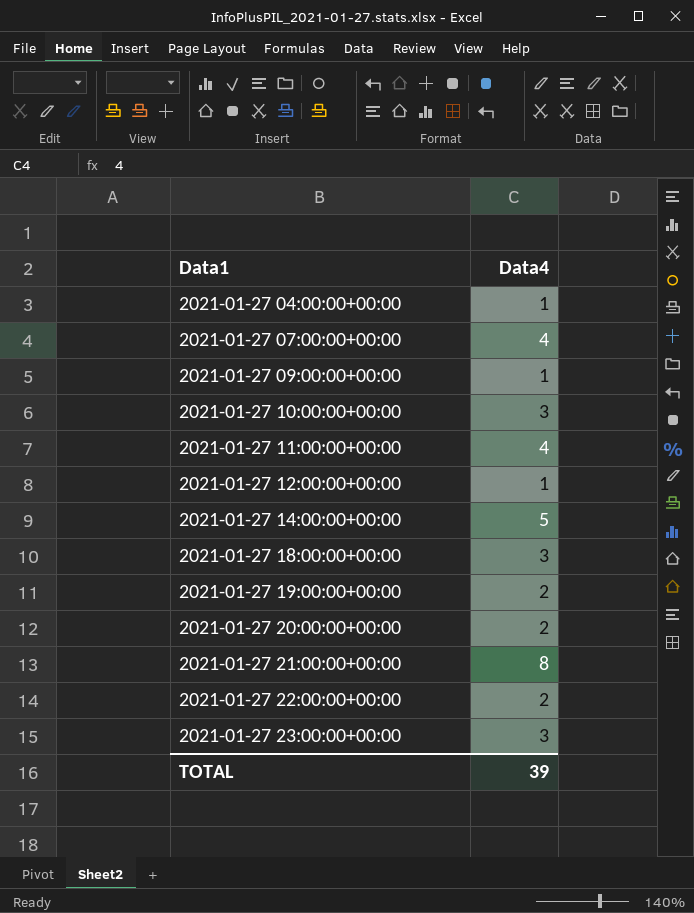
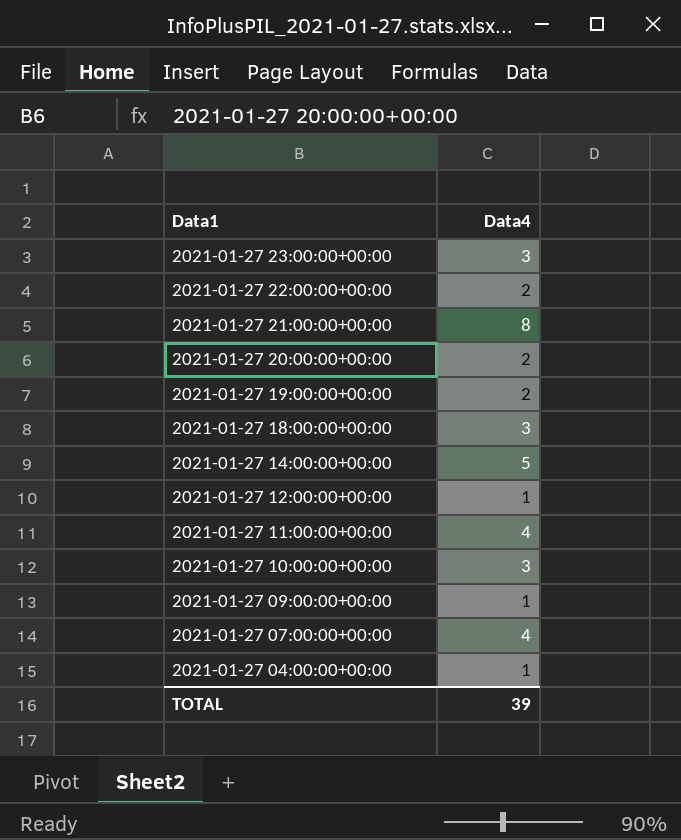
row order: Data1 ascending -> Data1 descending

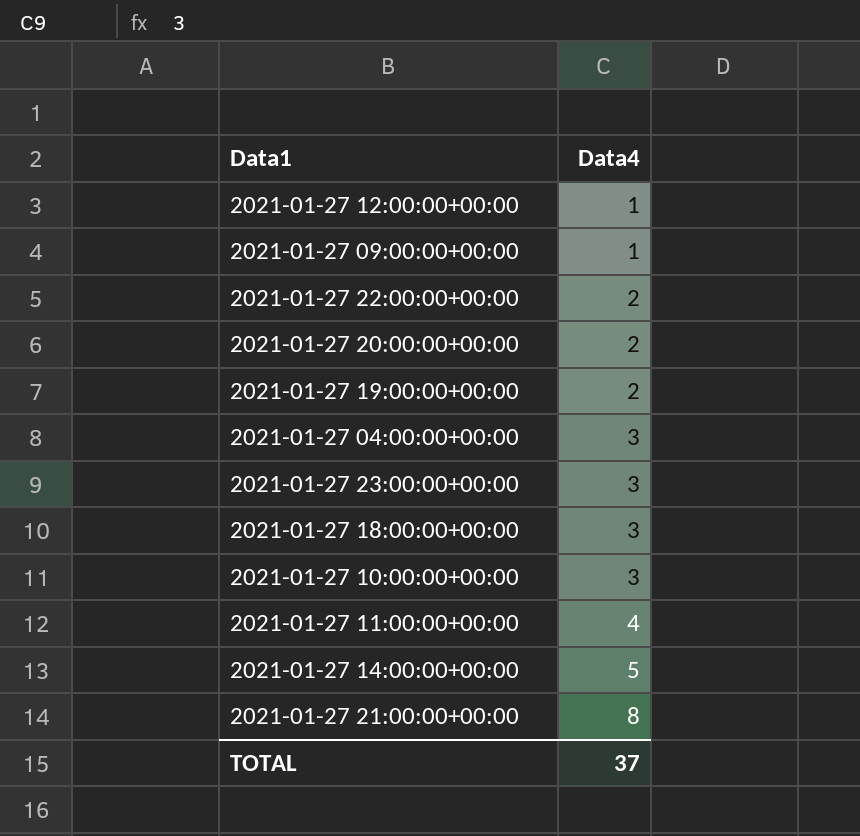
row order: Data1 descending -> Data4 ascending
row 2021-01-27 07:00:00+00:00: 4 -> none
2021-01-27 04:00:00+00:00 | Data4: 1 -> 3
TOTAL | Data4: 39 -> 37

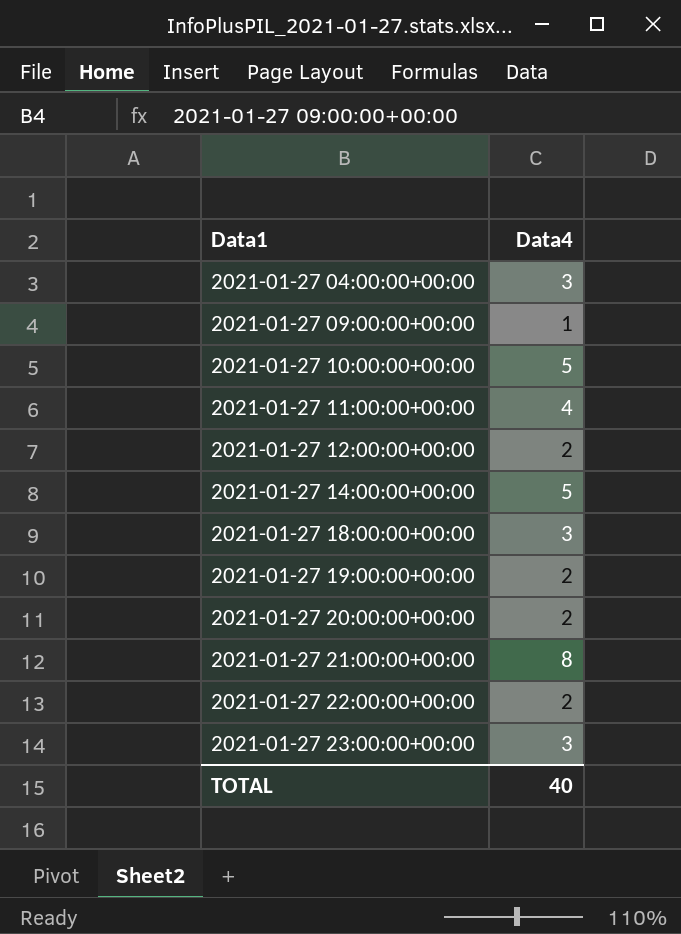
row order: Data4 ascending -> Data1 ascending
2021-01-27 10:00:00+00:00 | Data4: 3 -> 5
2021-01-27 12:00:00+00:00 | Data4: 1 -> 2
TOTAL | Data4: 37 -> 40

